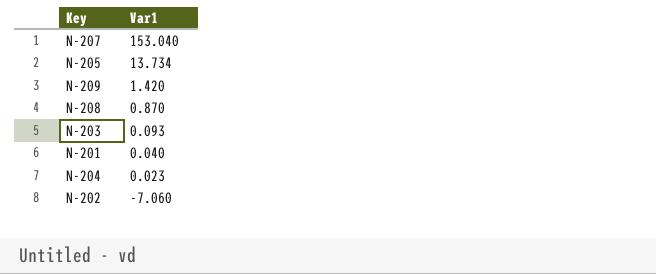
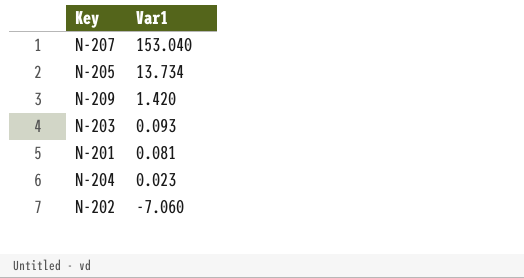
row N-208: 0.870 -> none
N-201 | Var1: 0.040 -> 0.081

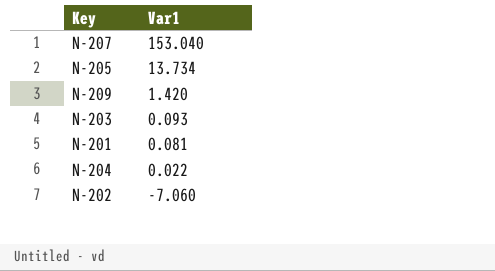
N-204 | Var1: 0.023 -> 0.022

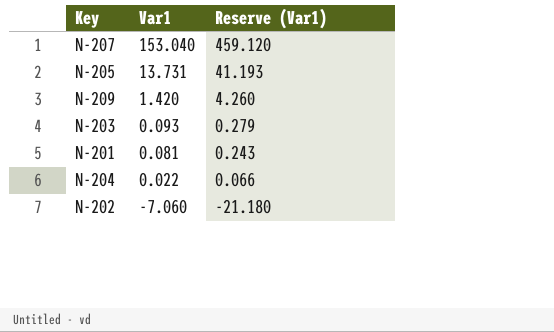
column Reserve (Var1) | formula: none -> [Var1] * 3
N-205 | Var1: 13.734 -> 13.731

